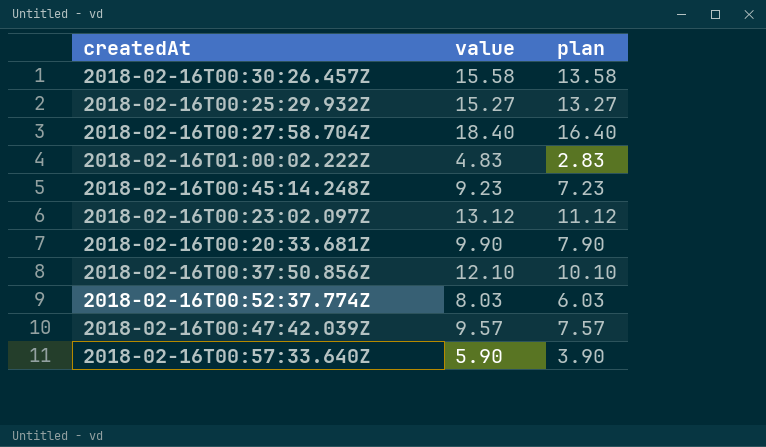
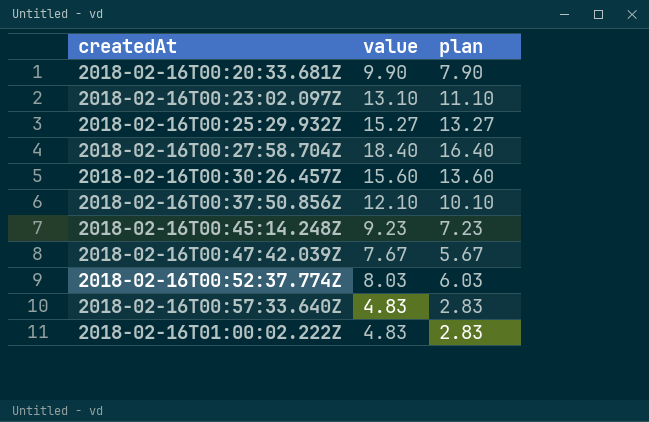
row order: none -> createdAt ascending
2018-02-16T00:23:02.097Z | value: 13.12 -> 13.10
2018-02-16T00:23:02.097Z | plan: 11.12 -> 11.10
2018-02-16T00:30:26.457Z | value: 15.58 -> 15.60
2018-02-16T00:30:26.457Z | plan: 13.58 -> 13.60
2018-02-16T00:47:42.039Z | value: 9.57 -> 7.67
2018-02-16T00:47:42.039Z | plan: 7.57 -> 5.67
2018-02-16T00:57:33.640Z | value: 5.90 -> 4.83
2018-02-16T00:57:33.640Z | plan: 3.90 -> 2.83

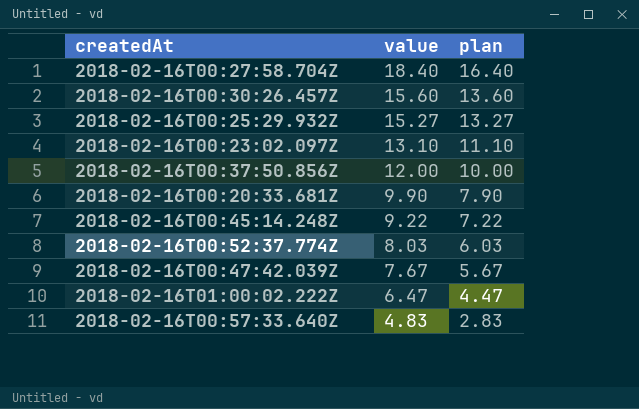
row order: createdAt ascending -> value descending
2018-02-16T00:37:50.856Z | value: 12.10 -> 12.00
2018-02-16T00:37:50.856Z | plan: 10.10 -> 10.00
2018-02-16T00:45:14.248Z | value: 9.23 -> 9.22
2018-02-16T00:45:14.248Z | plan: 7.23 -> 7.22
2018-02-16T01:00:02.222Z | value: 4.83 -> 6.47
2018-02-16T01:00:02.222Z | plan: 2.83 -> 4.47

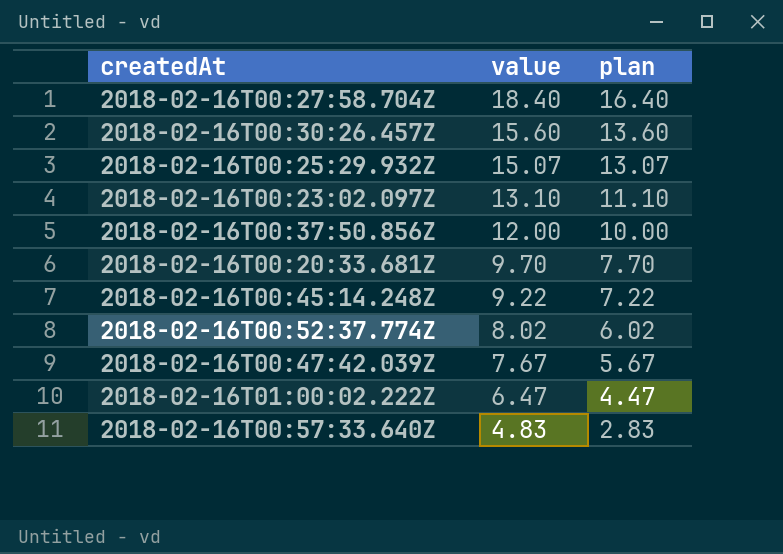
2018-02-16T00:25:29.932Z | value: 15.27 -> 15.07
2018-02-16T00:25:29.932Z | plan: 13.27 -> 13.07
2018-02-16T00:20:33.681Z | value: 9.90 -> 9.70
2018-02-16T00:20:33.681Z | plan: 7.90 -> 7.70
2018-02-16T00:52:37.774Z | value: 8.03 -> 8.02
2018-02-16T00:52:37.774Z | plan: 6.03 -> 6.02

